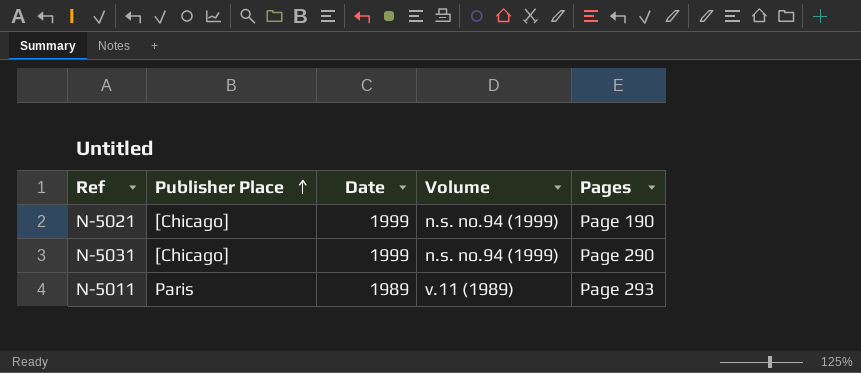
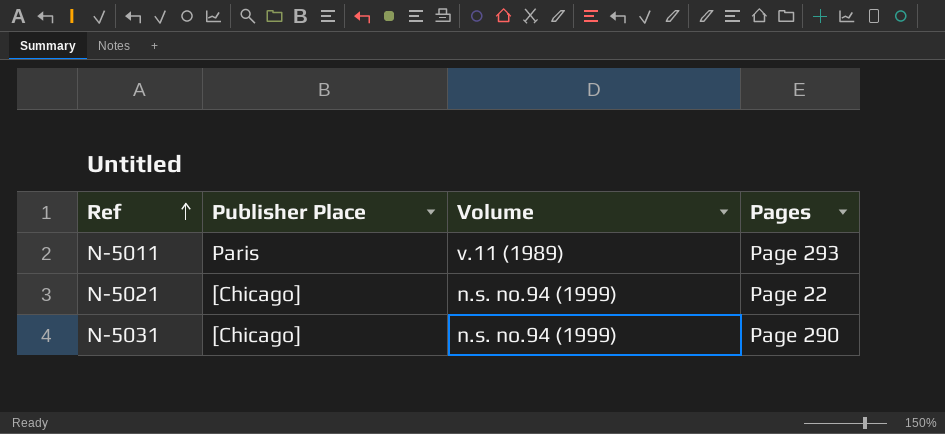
row order: Publisher Place ascending -> Ref ascending
column Date | position: 3 -> none
N-5021 | Pages: Page 190 -> Page 22

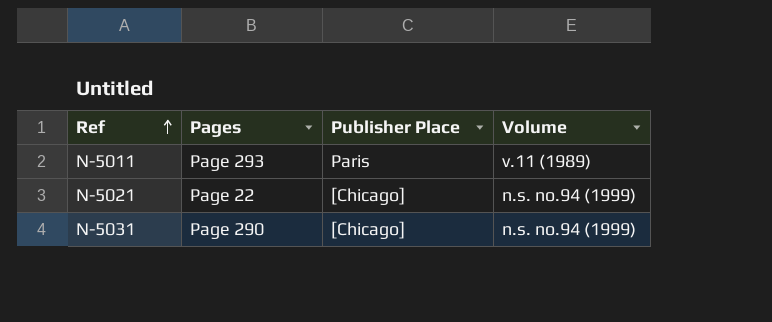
column Pages | position: 4 -> 2

